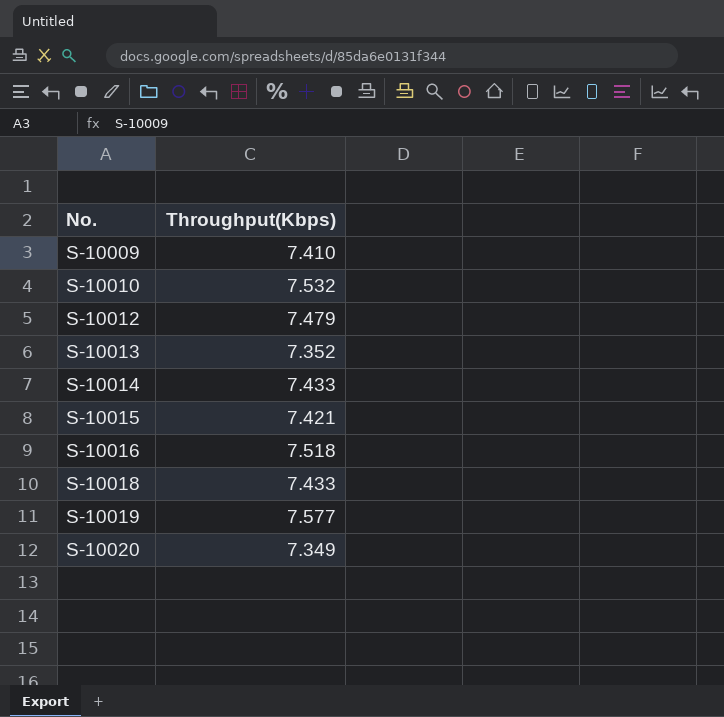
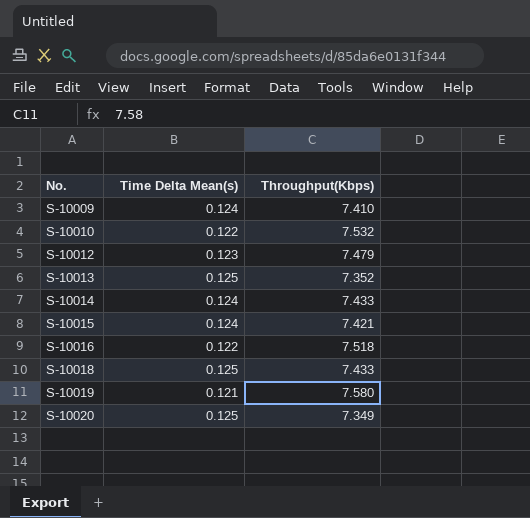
column Time Delta Mean(s) | position: none -> 2
S-10019 | Throughput(Kbps): 7.577 -> 7.580

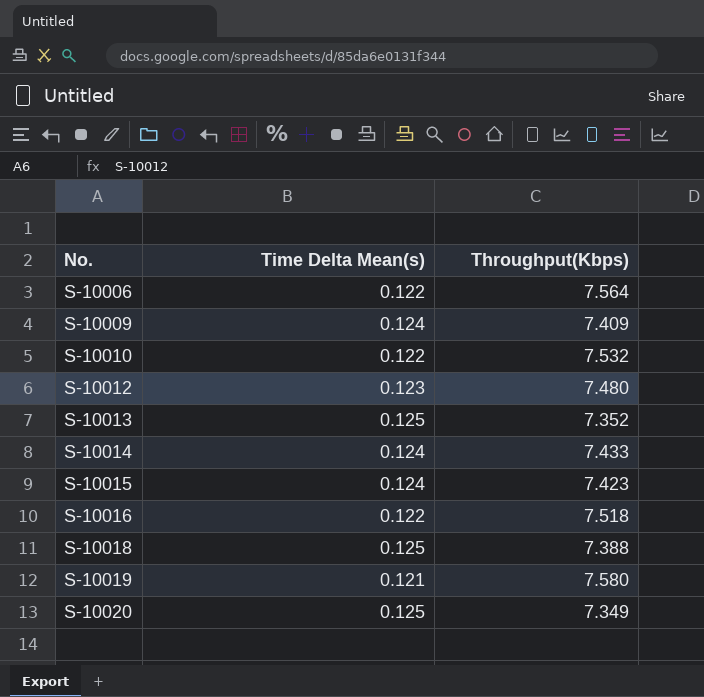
row S-10006: none -> 0.122 | 7.564
S-10009 | Throughput(Kbps): 7.410 -> 7.409
S-10012 | Throughput(Kbps): 7.479 -> 7.480
S-10015 | Throughput(Kbps): 7.421 -> 7.423
S-10018 | Throughput(Kbps): 7.433 -> 7.388

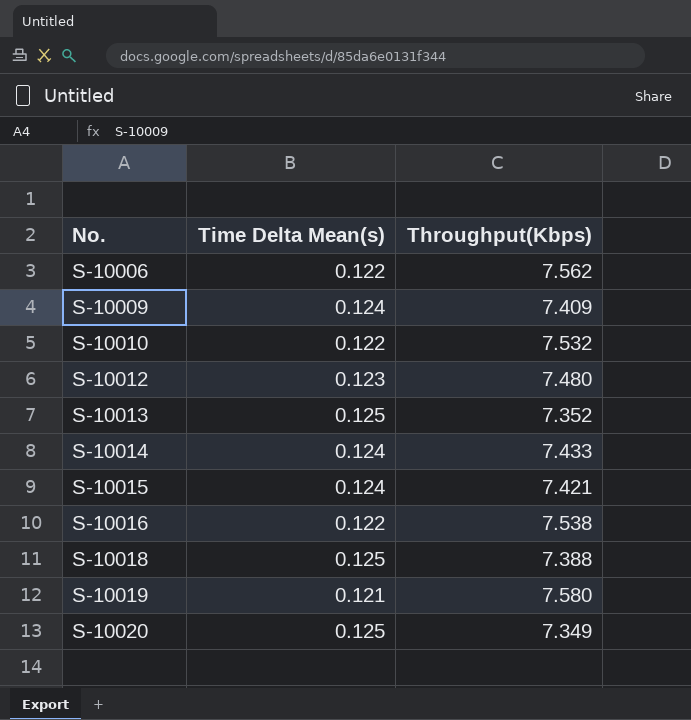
S-10006 | Throughput(Kbps): 7.564 -> 7.562
S-10015 | Throughput(Kbps): 7.423 -> 7.421
S-10016 | Throughput(Kbps): 7.518 -> 7.538

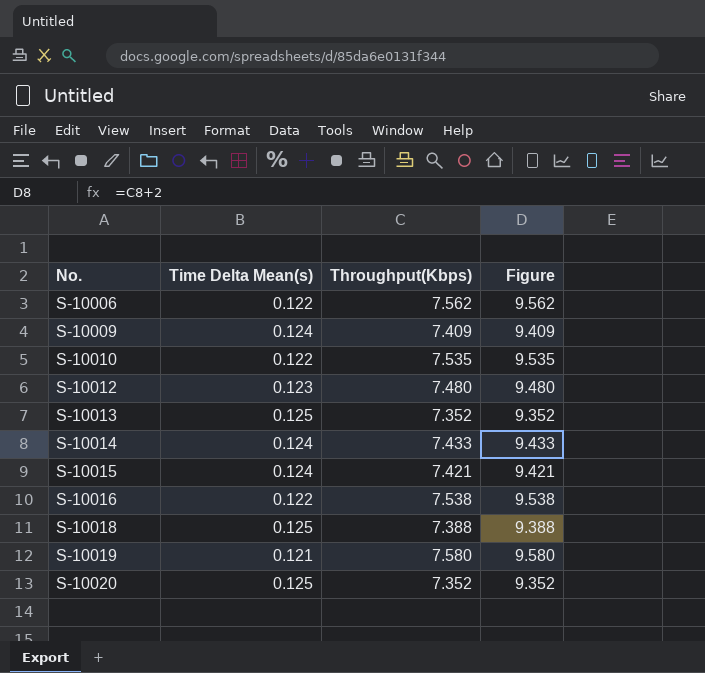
column Figure | formula: none -> [Throughput(Kbps)] + 2
S-10010 | Throughput(Kbps): 7.532 -> 7.535
S-10020 | Throughput(Kbps): 7.349 -> 7.352

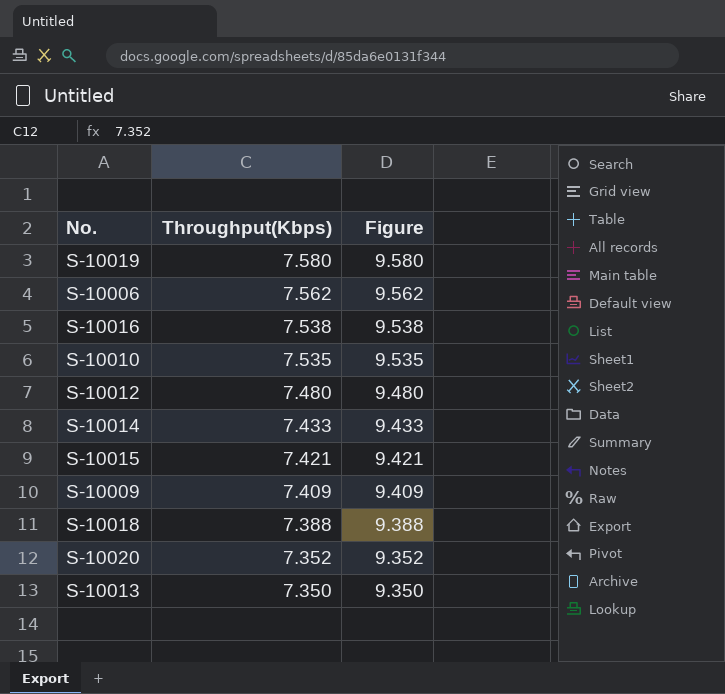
row order: No. ascending -> Throughput(Kbps) descending
column Time Delta Mean(s) | position: 2 -> none
S-10013 | Throughput(Kbps): 7.352 -> 7.350
S-10013 | Figure: 9.352 -> 9.350

